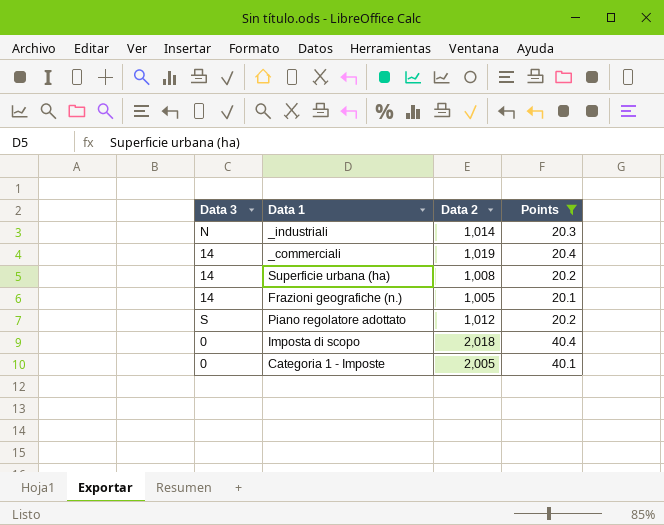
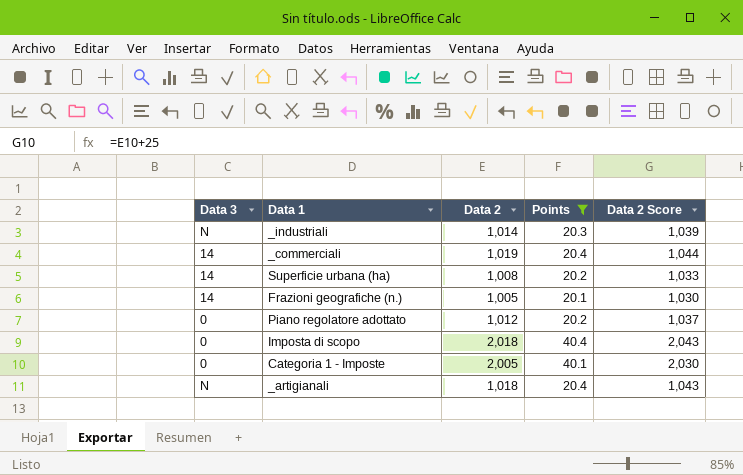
column Data 2 Score | formula: none -> [Data 2] + 25
Piano regolatore adottato | Data 3: S -> 0
row _artigianali: none -> N | 1,018 | 20.4 | 1,043

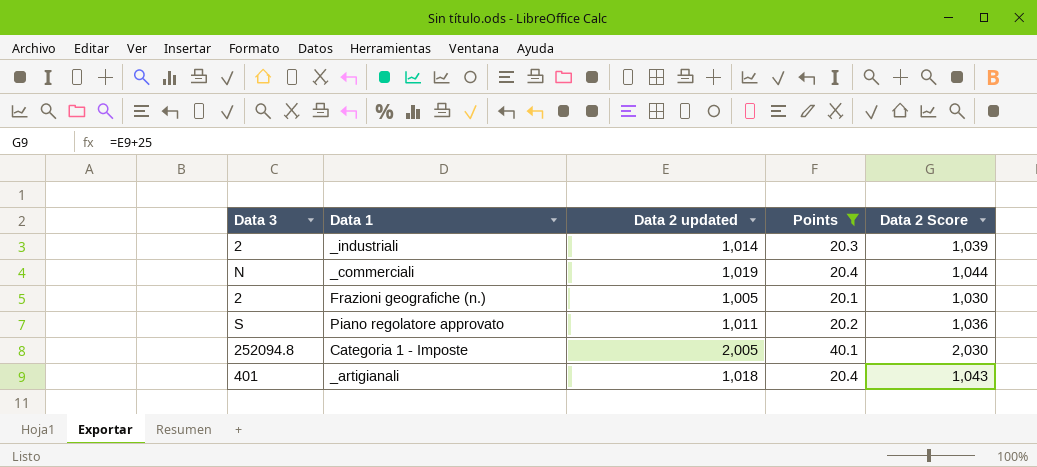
column name: Data 2 -> Data 2 updated
row Superficie urbana (ha): 14 | 1,008 | 20.2 | 1,033 -> none
row Piano regolatore adottato: 0 | 1,012 | 20.2 | 1,037 -> none
row Imposta di scopo: 0 | 2,018 | 40.4 | 2,043 -> none
_industriali | Data 3: N -> 2
_commerciali | Data 3: 14 -> N
Frazioni geografiche (n.) | Data 3: 14 -> 2
row Piano regolatore approvato: none -> S | 1,011 | 20.2 | 1,036
Categoria 1 - Imposte | Data 3: 0 -> 252094.8
_artigianali | Data 3: N -> 401

